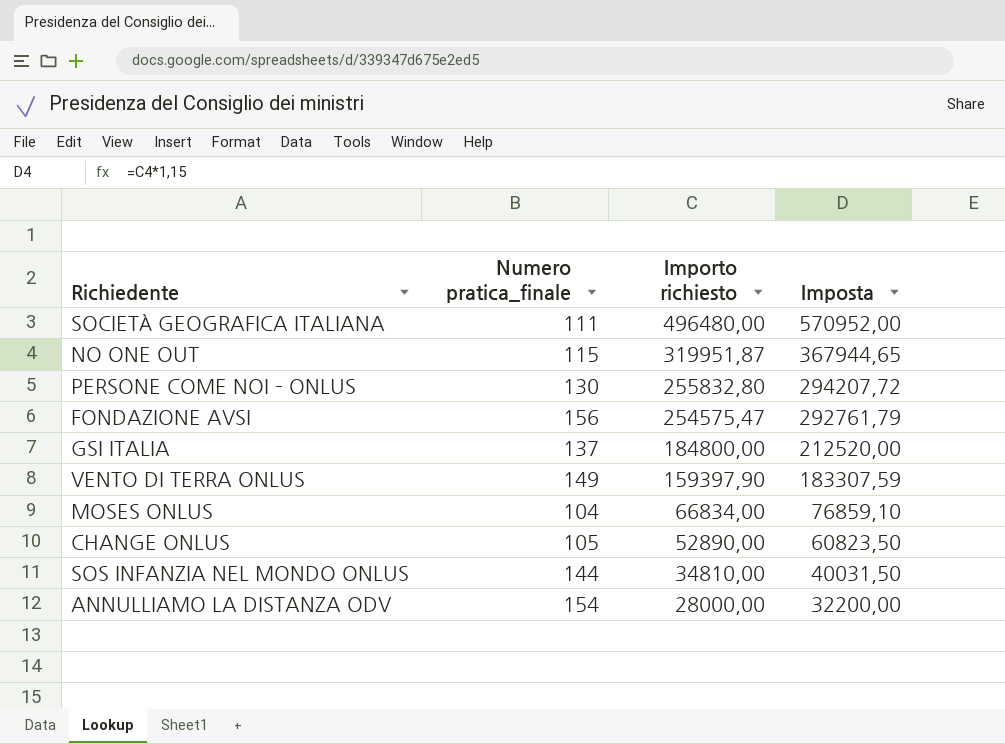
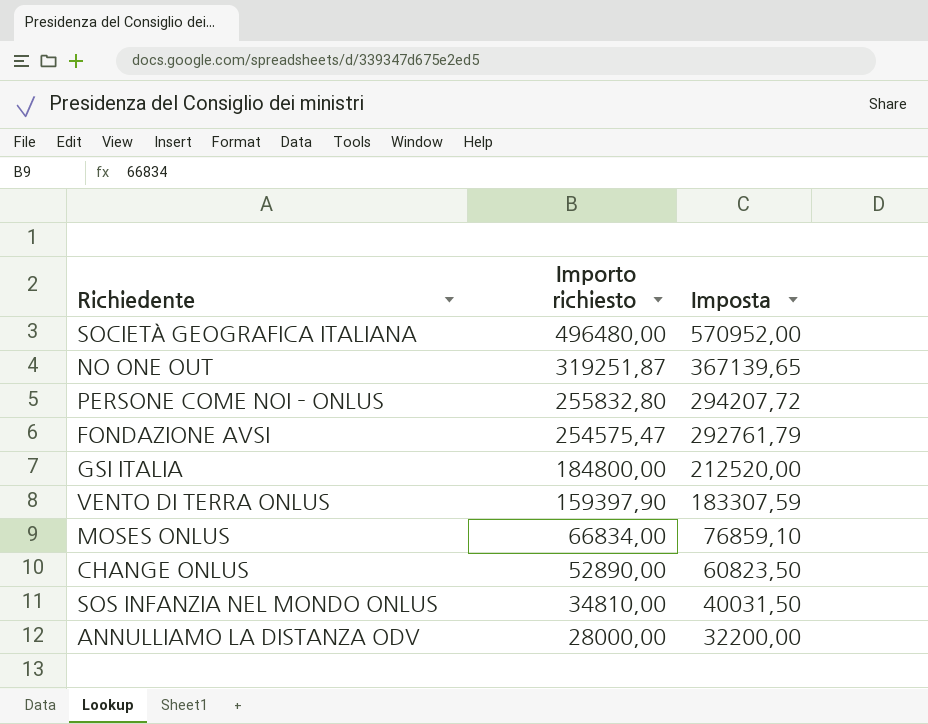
column Numero pratica_finale | position: 2 -> none
NO ONE OUT | Importo richiesto: 319951,87 -> 319251,87
NO ONE OUT | Imposta: 367944,65 -> 367139,65

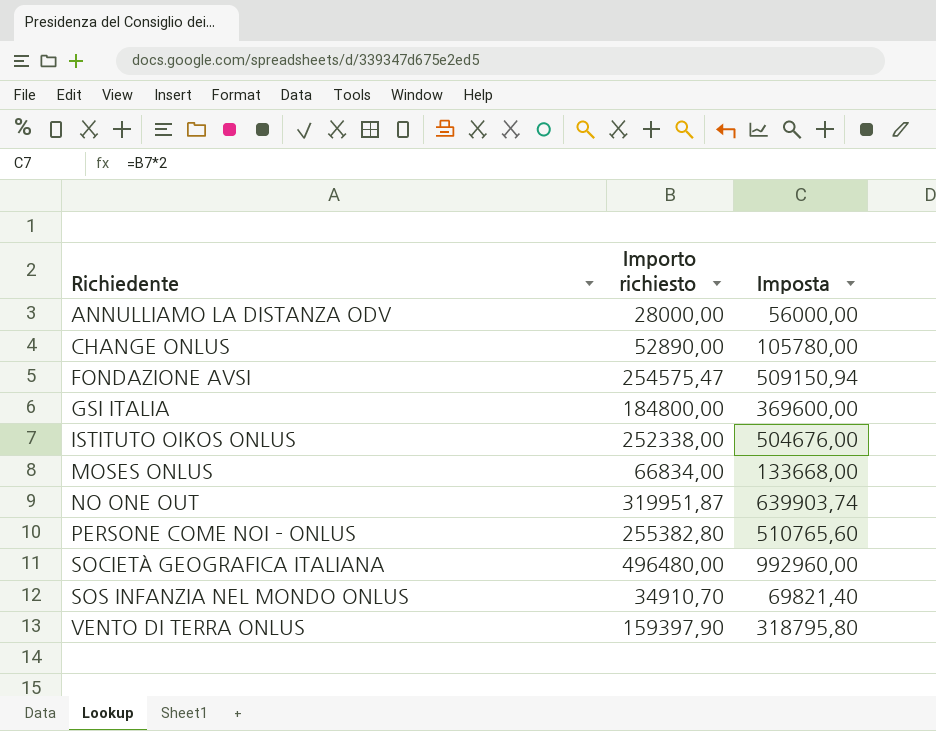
row order: Importo richiesto descending -> Richiedente ascending
column Imposta | formula: [Importo richiesto] * 1,15 -> [Importo richiesto] * 2
row ISTITUTO OIKOS ONLUS: none -> 252338,00 | 504676,00
NO ONE OUT | Importo richiesto: 319251,87 -> 319951,87
PERSONE COME NOI – ONLUS | Importo richiesto: 255832,80 -> 255382,80
SOS INFANZIA NEL MONDO ONLUS | Importo richiesto: 34810,00 -> 34910,70

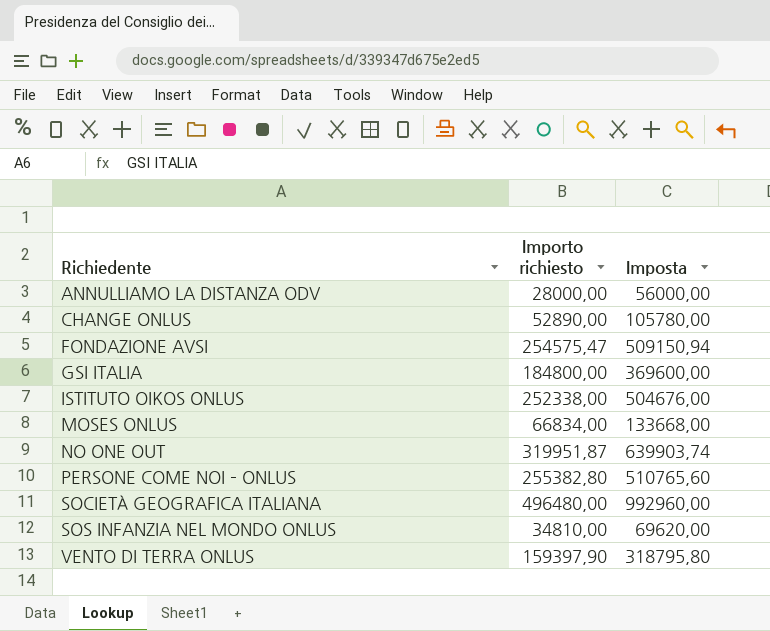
SOS INFANZIA NEL MONDO ONLUS | Importo richiesto: 34910,70 -> 34810,00
SOS INFANZIA NEL MONDO ONLUS | Imposta: 69821,40 -> 69620,00

